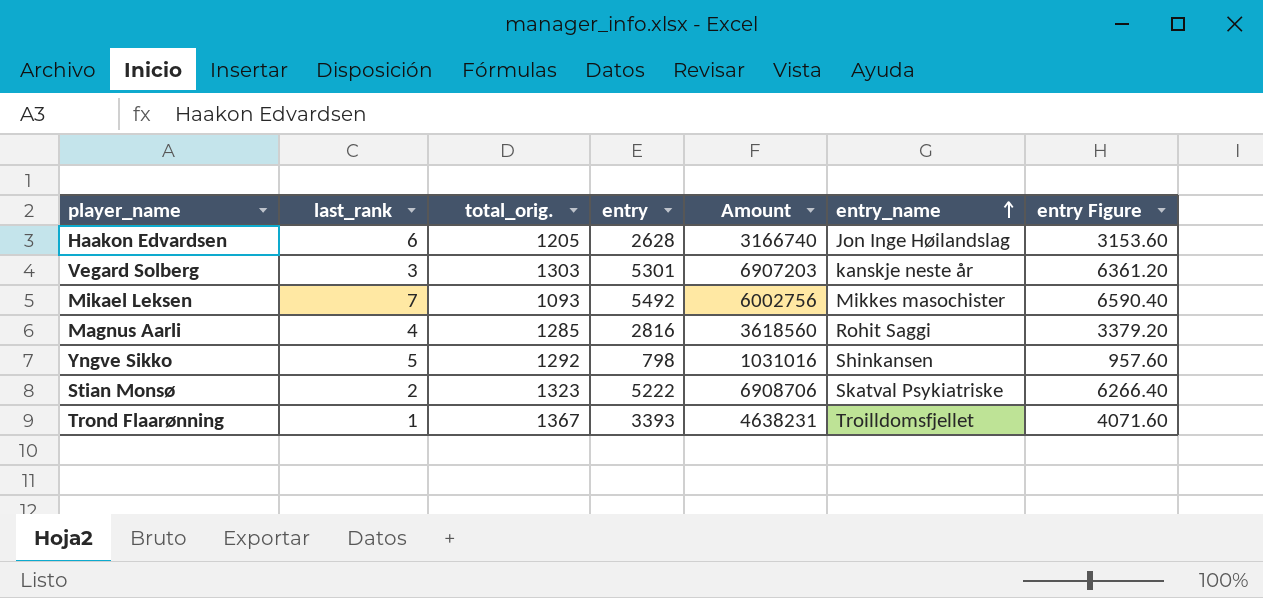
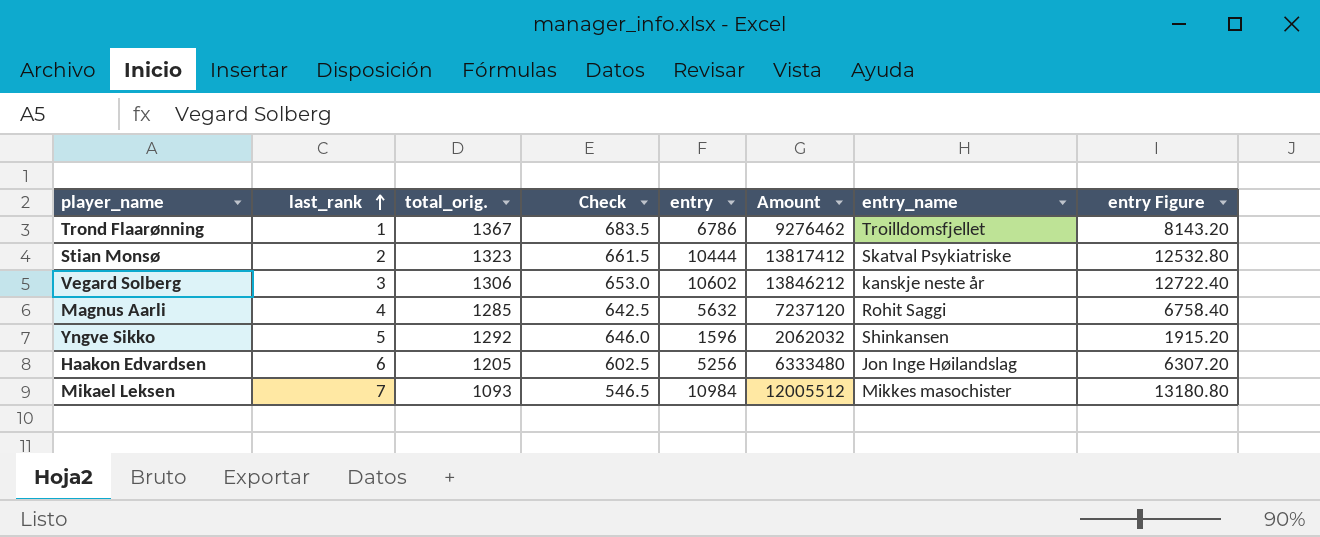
row order: entry_name ascending -> last_rank ascending
column Check | formula: none -> [total_orig.] * 0.5
Trond Flaarønning | entry: 3393 -> 6786
Trond Flaarønning | Amount: 4638231 -> 9276462
Trond Flaarønning | entry Figure: 4071.60 -> 8143.20
Stian Monsø | entry: 5222 -> 10444
Stian Monsø | Amount: 6908706 -> 13817412
Stian Monsø | entry Figure: 6266.40 -> 12532.80
Vegard Solberg | total_orig.: 1303 -> 1306
Vegard Solberg | entry: 5301 -> 10602
Vegard Solberg | Amount: 6907203 -> 13846212
Vegard Solberg | entry Figure: 6361.20 -> 12722.40
Magnus Aarli | entry: 2816 -> 5632
Magnus Aarli | Amount: 3618560 -> 7237120
Magnus Aarli | entry Figure: 3379.20 -> 6758.40
Yngve Sikko | entry: 798 -> 1596
Yngve Sikko | Amount: 1031016 -> 2062032
Yngve Sikko | entry Figure: 957.60 -> 1915.20
Haakon Edvardsen | entry: 2628 -> 5256
Haakon Edvardsen | Amount: 3166740 -> 6333480
Haakon Edvardsen | entry Figure: 3153.60 -> 6307.20
Mikael Leksen | entry: 5492 -> 10984
Mikael Leksen | Amount: 6002756 -> 12005512
Mikael Leksen | entry Figure: 6590.40 -> 13180.80

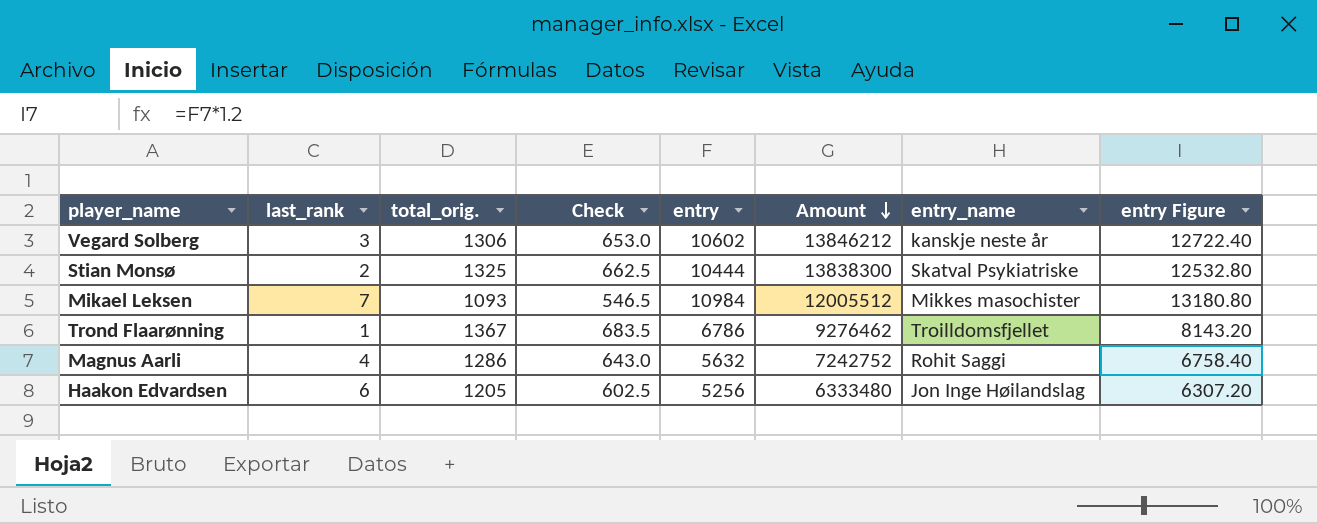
row order: last_rank ascending -> Amount descending
row Yngve Sikko: 5 | 1292 | 646.0 | 1596 | 2062032 | Shinkansen | 1915.20 -> none
Stian Monsø | total_orig.: 1323 -> 1325
Stian Monsø | Check: 661.5 -> 662.5
Stian Monsø | Amount: 13817412 -> 13838300
Magnus Aarli | total_orig.: 1285 -> 1286
Magnus Aarli | Check: 642.5 -> 643.0
Magnus Aarli | Amount: 7237120 -> 7242752

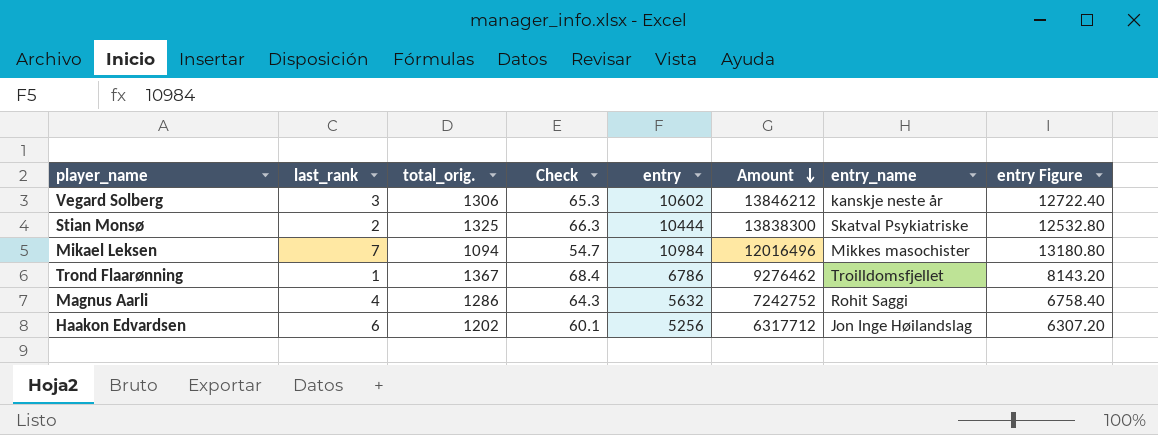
column Check | formula: [total_orig.] * 0.5 -> [total_orig.] * 0.05
Mikael Leksen | total_orig.: 1093 -> 1094
Mikael Leksen | Amount: 12005512 -> 12016496
Haakon Edvardsen | total_orig.: 1205 -> 1202
Haakon Edvardsen | Amount: 6333480 -> 6317712

